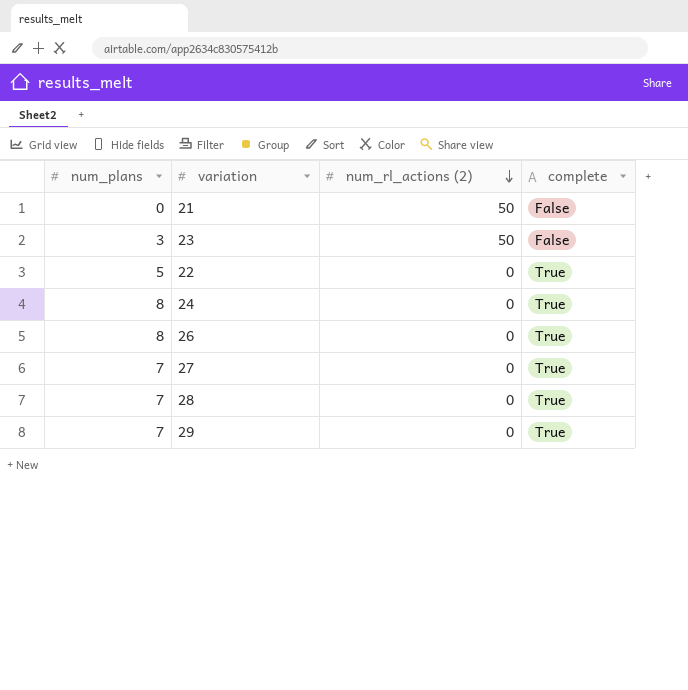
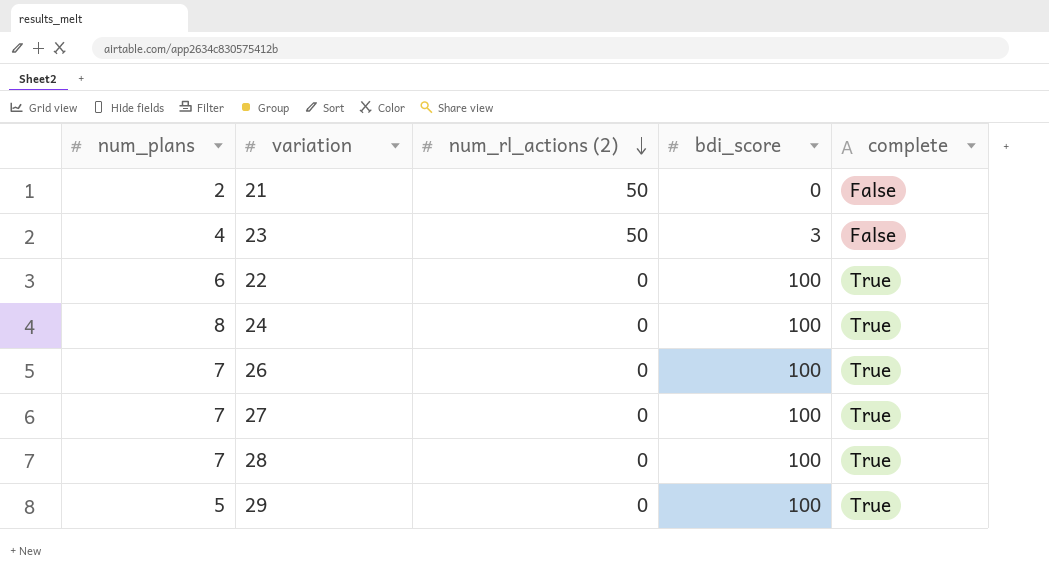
column bdi_score | position: none -> 4
21 | num_plans: 0 -> 2
23 | num_plans: 3 -> 4
22 | num_plans: 5 -> 6
26 | num_plans: 8 -> 7
29 | num_plans: 7 -> 5

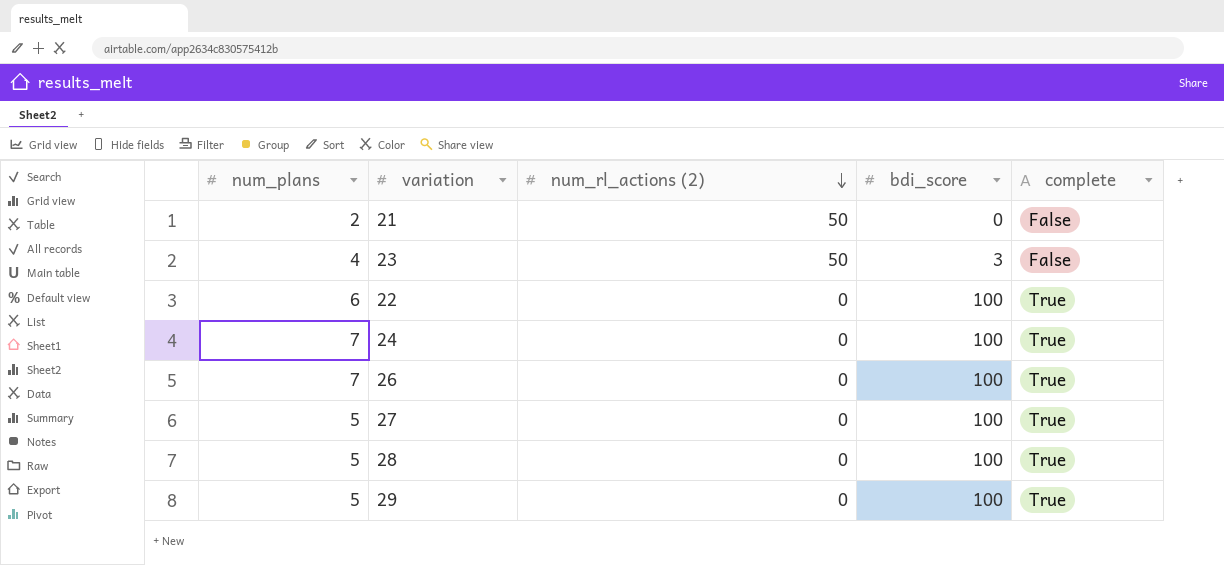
24 | num_plans: 8 -> 7
27 | num_plans: 7 -> 5
28 | num_plans: 7 -> 5

